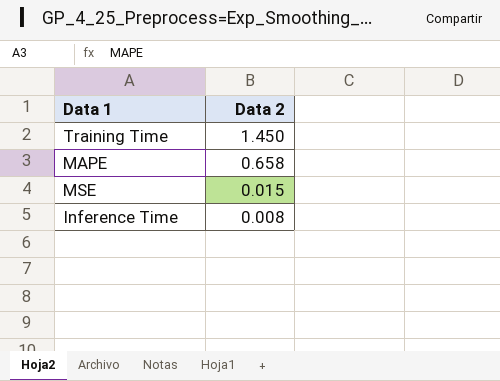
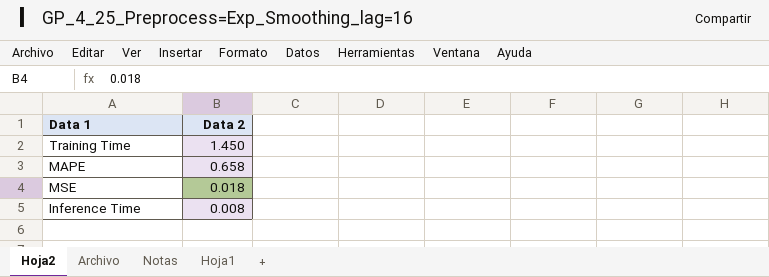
MSE | Data 2: 0.015 -> 0.018

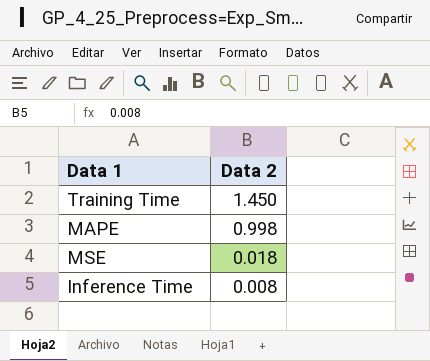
MAPE | Data 2: 0.658 -> 0.998

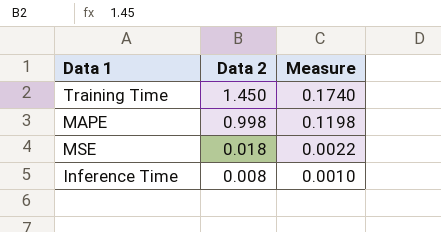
column Measure | formula: none -> [Data 2] * 0.12

